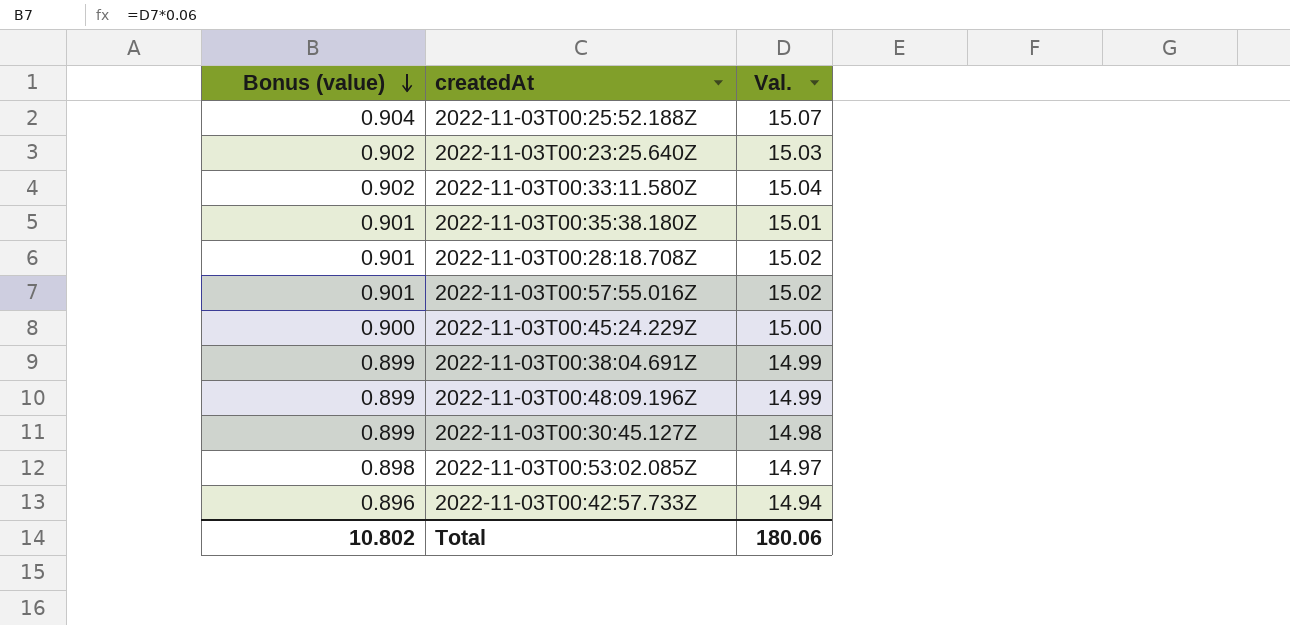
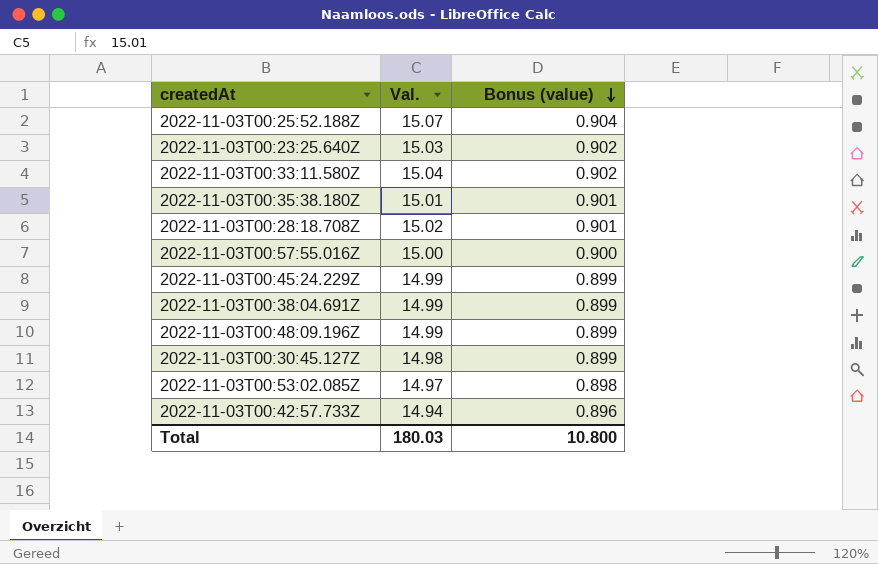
column Bonus (value) | position: 1 -> 3
2022-11-03T00:57:55.016Z | Val.: 15.02 -> 15.00
2022-11-03T00:57:55.016Z | Bonus (value): 0.901 -> 0.900
2022-11-03T00:45:24.229Z | Val.: 15.00 -> 14.99
2022-11-03T00:45:24.229Z | Bonus (value): 0.900 -> 0.899
Total | Val.: 180.06 -> 180.03
Total | Bonus (value): 10.802 -> 10.800

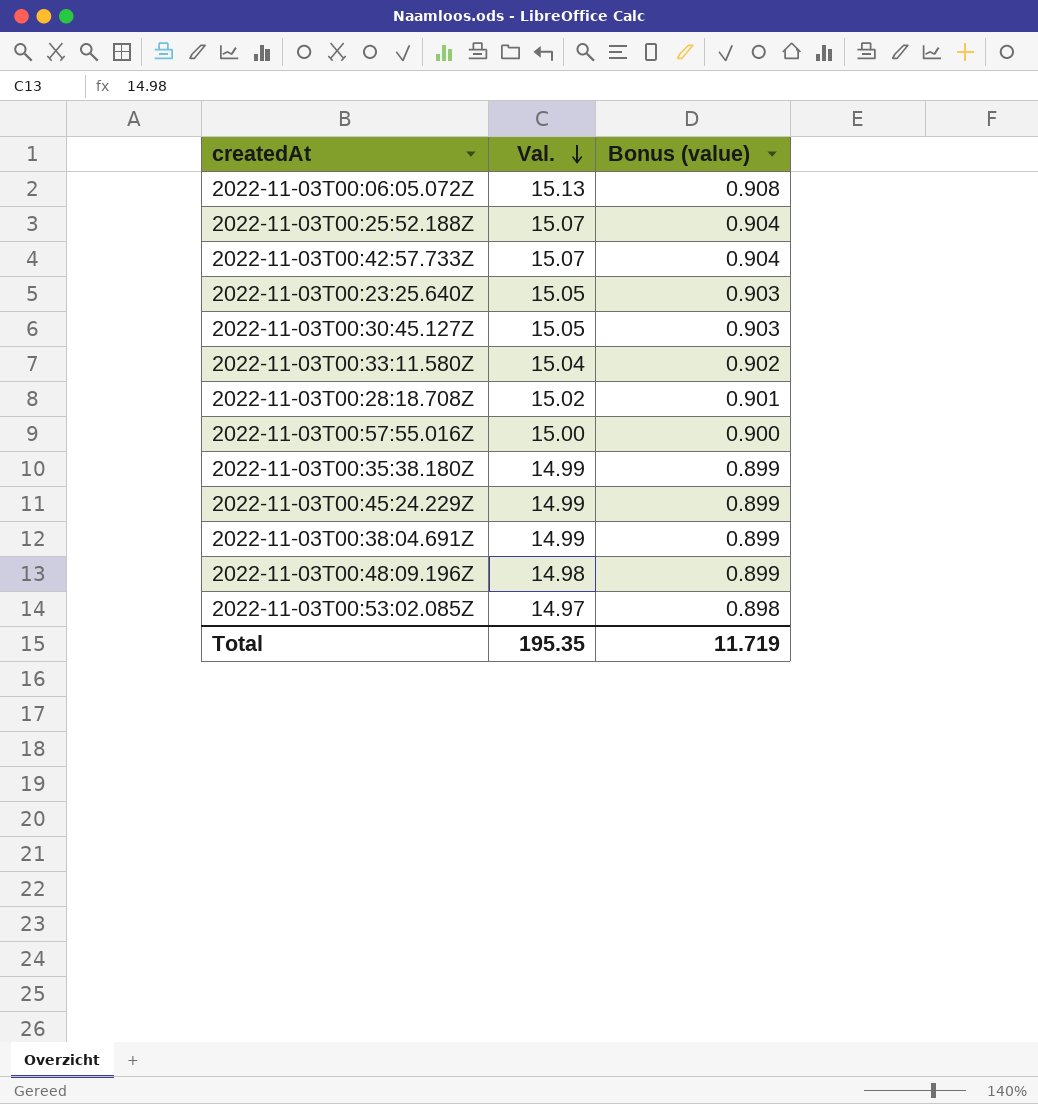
row order: Bonus (value) descending -> Val. descending
row 2022-11-03T00:06:05.072Z: none -> 15.13 | 0.908
2022-11-03T00:42:57.733Z | Val.: 14.94 -> 15.07
2022-11-03T00:42:57.733Z | Bonus (value): 0.896 -> 0.904
2022-11-03T00:23:25.640Z | Val.: 15.03 -> 15.05
2022-11-03T00:23:25.640Z | Bonus (value): 0.902 -> 0.903
2022-11-03T00:30:45.127Z | Val.: 14.98 -> 15.05
2022-11-03T00:30:45.127Z | Bonus (value): 0.899 -> 0.903
2022-11-03T00:35:38.180Z | Val.: 15.01 -> 14.99
2022-11-03T00:35:38.180Z | Bonus (value): 0.901 -> 0.899
2022-11-03T00:48:09.196Z | Val.: 14.99 -> 14.98
Total | Val.: 180.03 -> 195.35
Total | Bonus (value): 10.800 -> 11.719

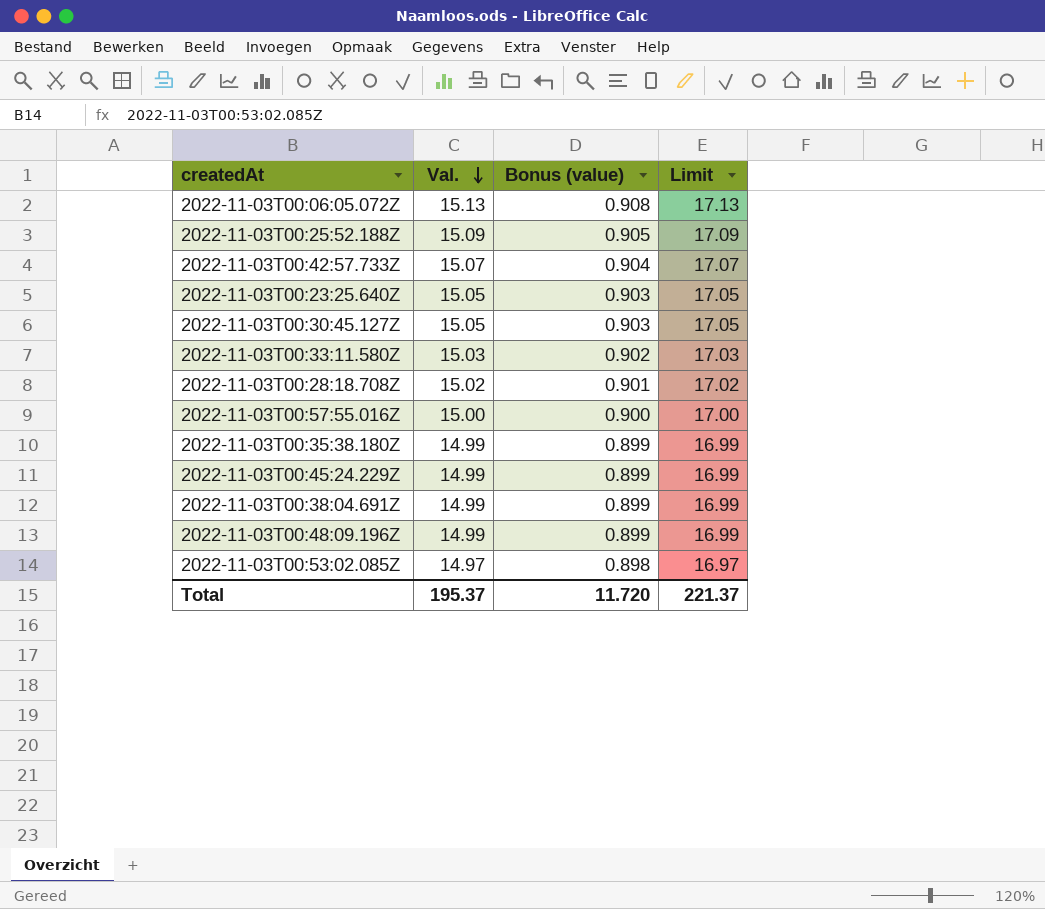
column Limit | formula: none -> [Val.] + 2
2022-11-03T00:25:52.188Z | Val.: 15.07 -> 15.09
2022-11-03T00:25:52.188Z | Bonus (value): 0.904 -> 0.905
2022-11-03T00:33:11.580Z | Val.: 15.04 -> 15.03
2022-11-03T00:48:09.196Z | Val.: 14.98 -> 14.99
Total | Val.: 195.35 -> 195.37
Total | Bonus (value): 11.719 -> 11.720

